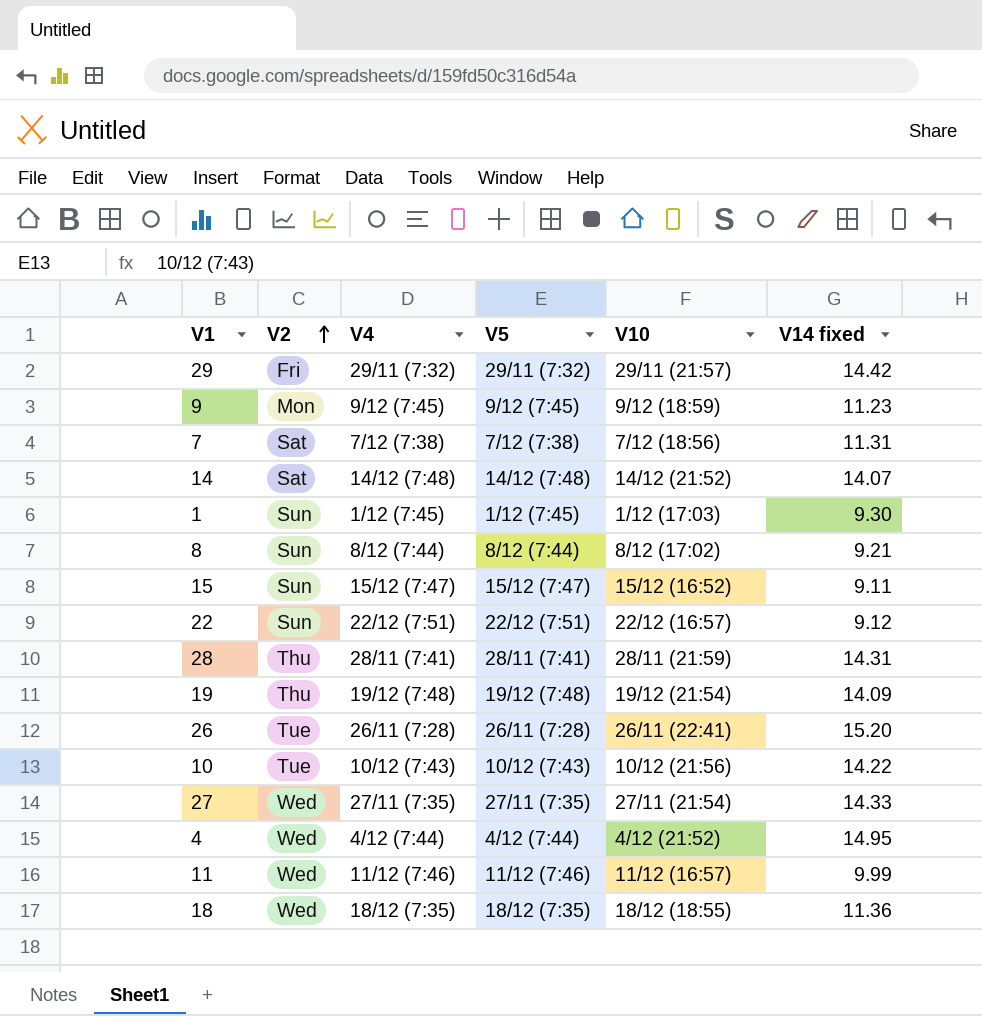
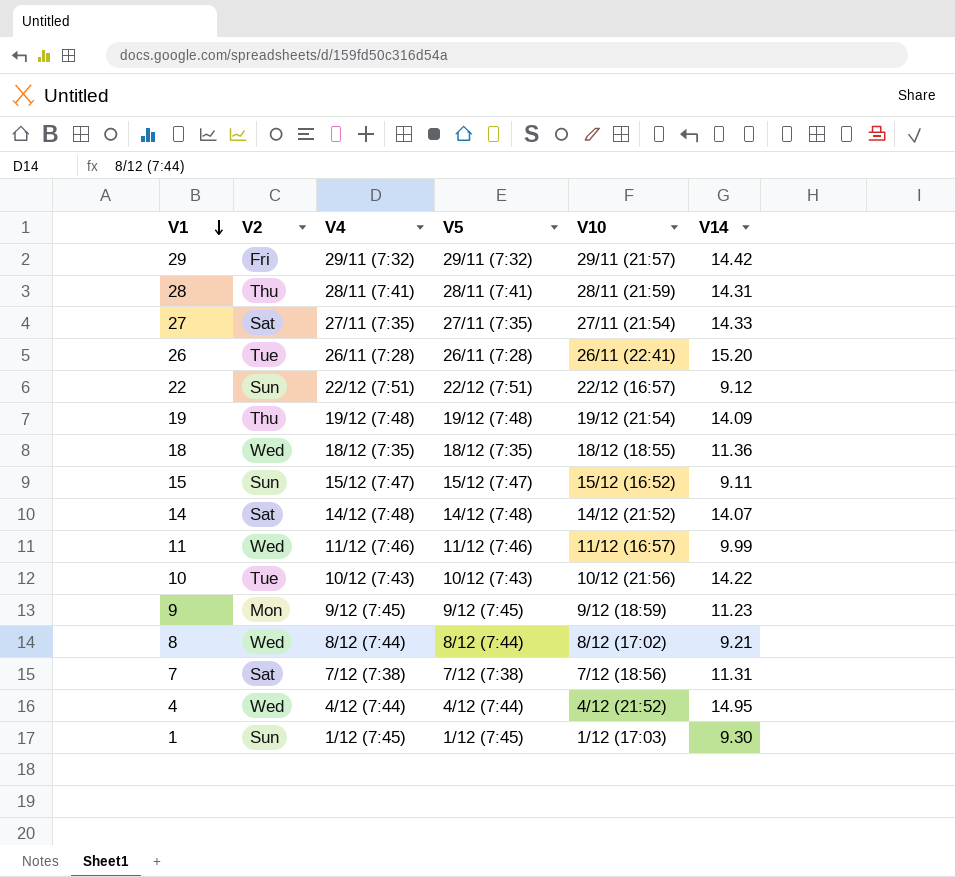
row order: V2 ascending -> V1 descending
column name: V14 fixed -> V14
27 | V2: Wed -> Sat
8 | V2: Sun -> Wed

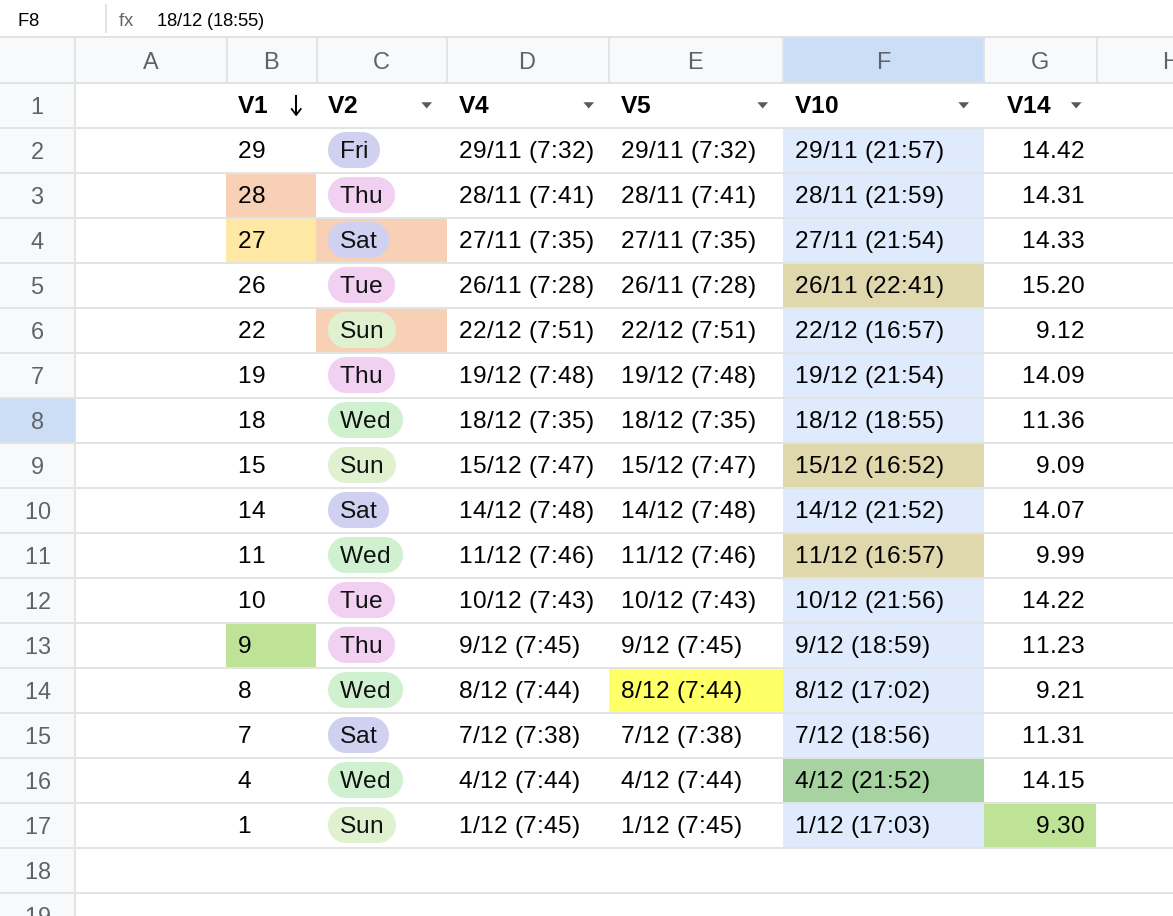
15 | V14: 9.11 -> 9.09
9 | V2: Mon -> Thu
4 | V14: 14.95 -> 14.15

